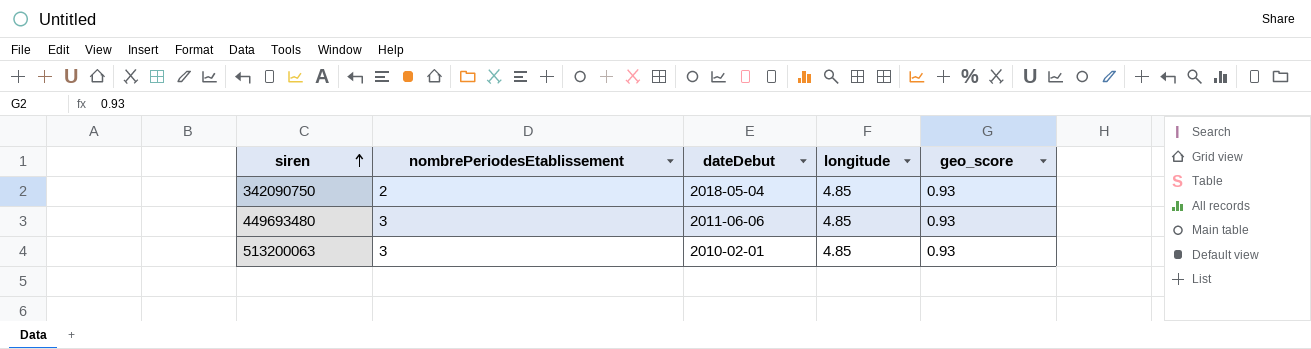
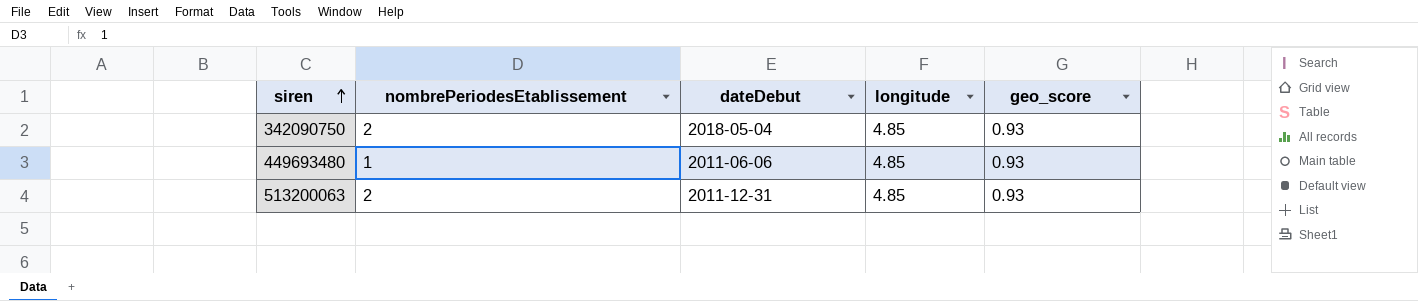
449693480 | nombrePeriodesEtablissement: 3 -> 1
513200063 | nombrePeriodesEtablissement: 3 -> 2
513200063 | dateDebut: 2010-02-01 -> 2011-12-31

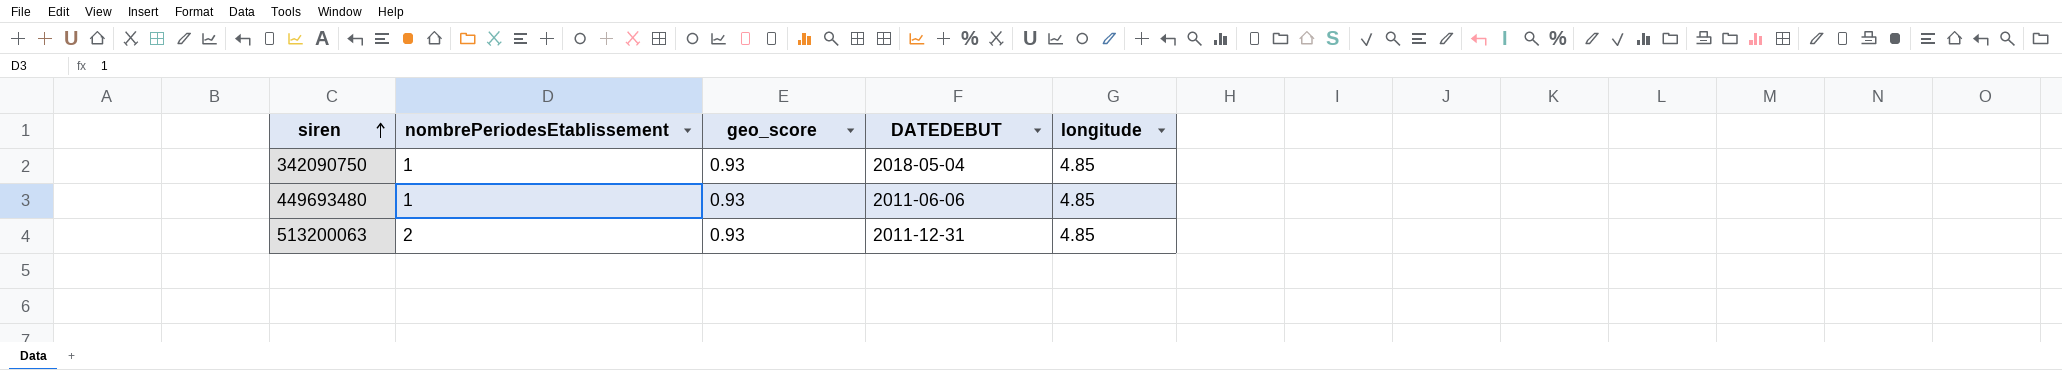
column geo_score | position: 5 -> 3
column name: dateDebut -> DATEDEBUT
342090750 | nombrePeriodesEtablissement: 2 -> 1

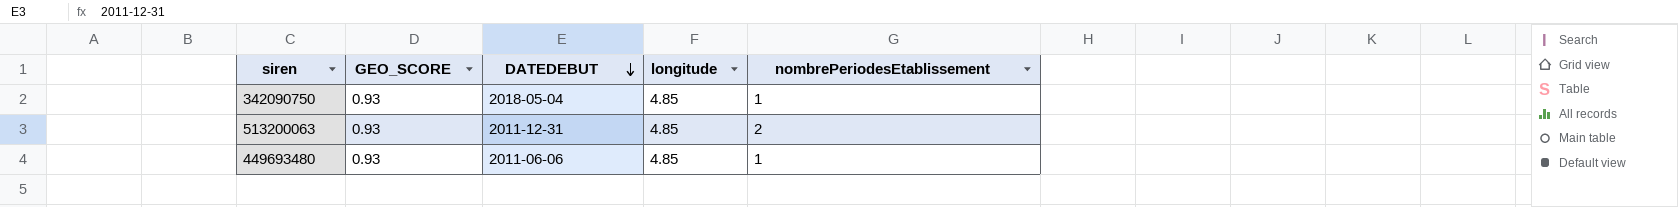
row order: siren ascending -> DATEDEBUT descending
column name: geo_score -> GEO_SCORE
column nombrePeriodesEtablissement | position: 2 -> 5

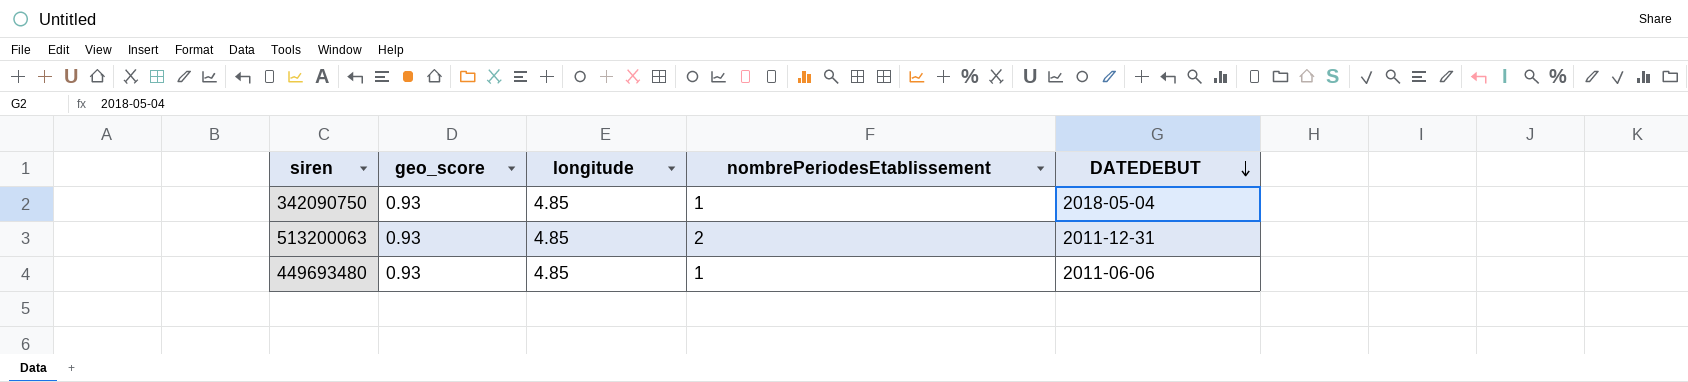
column name: GEO_SCORE -> geo_score
column DATEDEBUT | position: 3 -> 5

